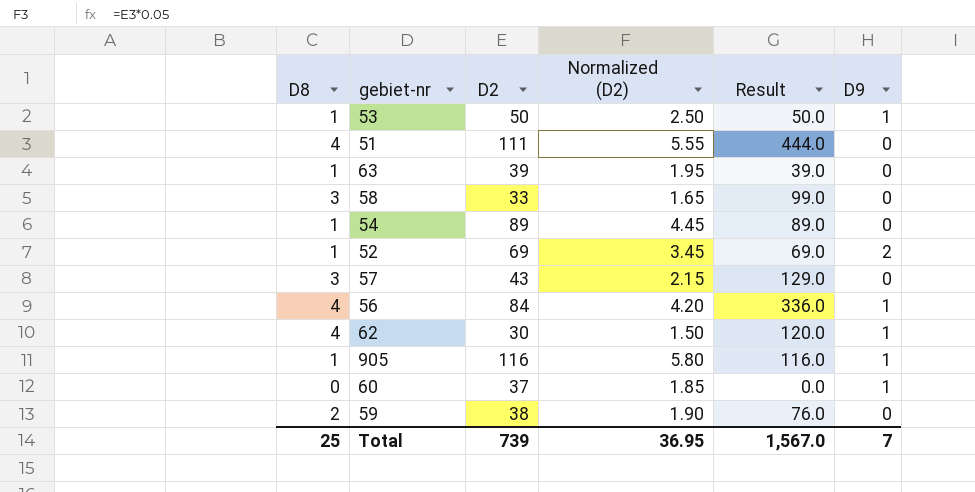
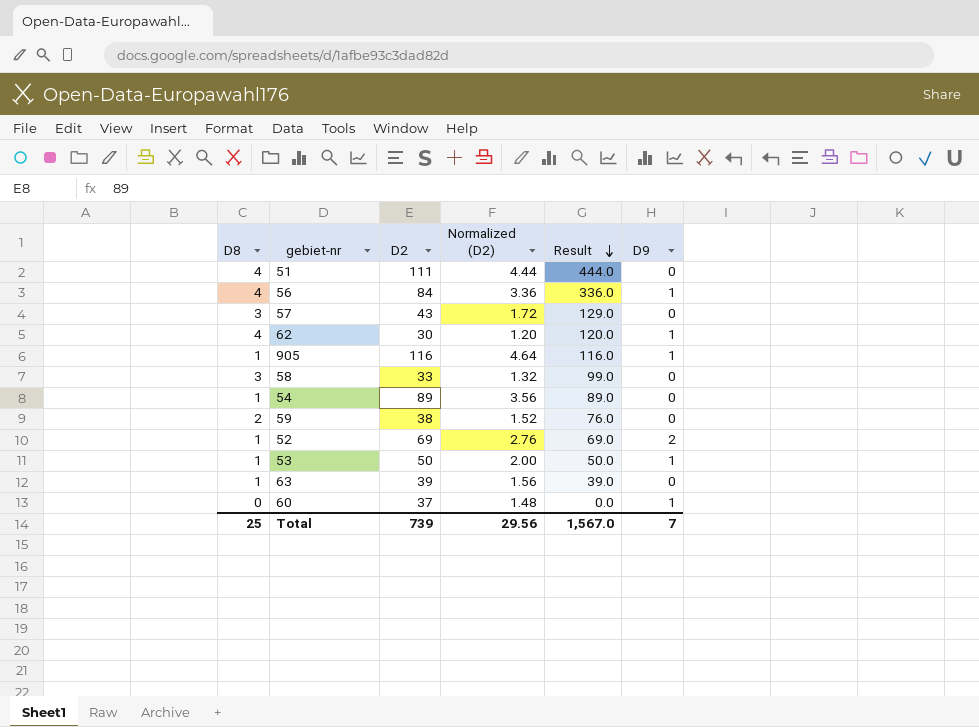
row order: none -> Result descending
column Normalized (D2) | formula: [D2] * 0.05 -> [D2] * 0.04
Total | Normalized (D2): 36.95 -> 29.56

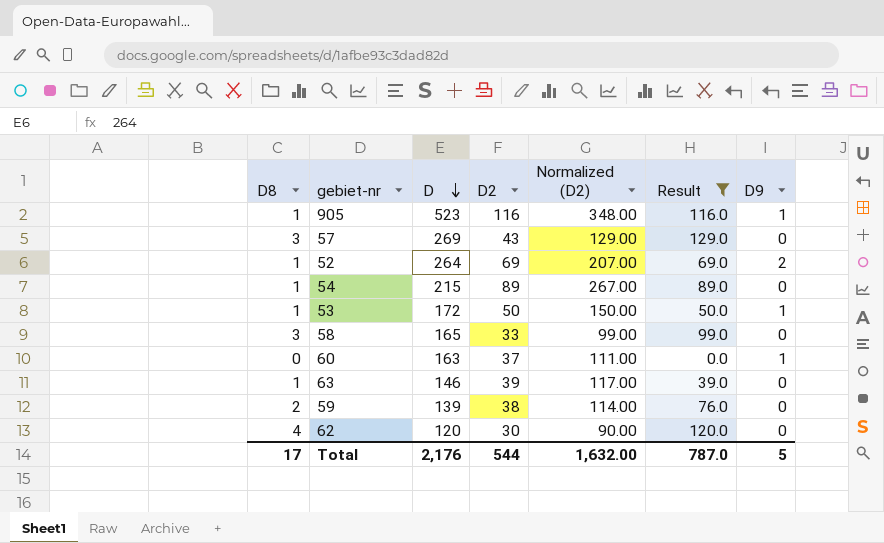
filter: none -> Result <= 129.0
row order: Result descending -> D descending
column D | position: none -> 3
column Normalized (D2) | formula: [D2] * 0.04 -> [D2] * 3
62 | D9: 1 -> 0
Total | D8: 25 -> 17
Total | D2: 739 -> 544
Total | Normalized (D2): 29.56 -> 1,632.00
Total | Result: 1,567.0 -> 787.0
Total | D9: 7 -> 5

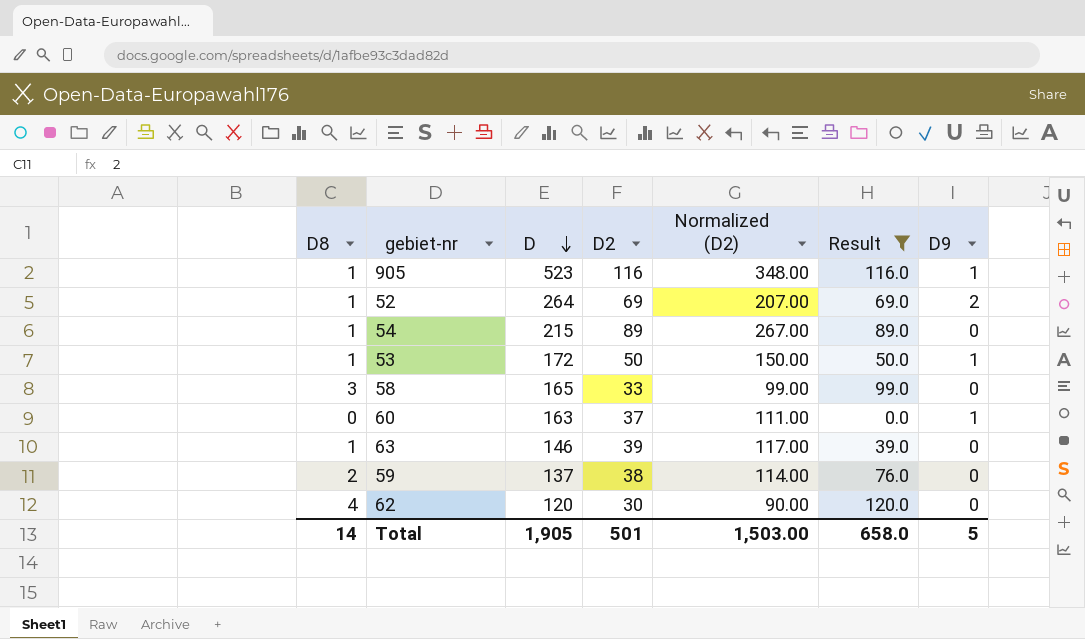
row 57: 3 | 269 | 43 | 129.00 | 129.0 | 0 -> none
59 | D: 139 -> 137
Total | D8: 17 -> 14
Total | D: 2,176 -> 1,905
Total | D2: 544 -> 501
Total | Normalized (D2): 1,632.00 -> 1,503.00
Total | Result: 787.0 -> 658.0

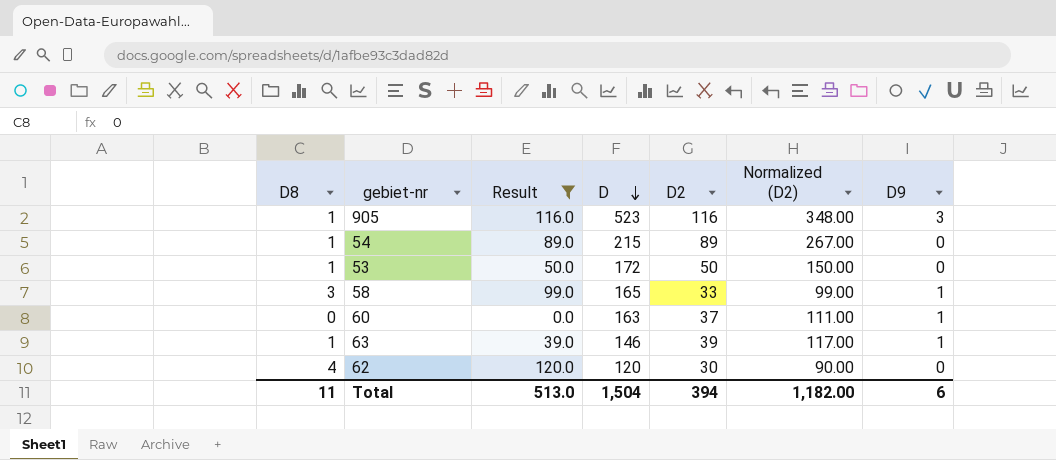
column Result | position: 6 -> 3
row 52: 1 | 264 | 69 | 207.00 | 69.0 | 2 -> none
row 59: 2 | 137 | 38 | 114.00 | 76.0 | 0 -> none
905 | D9: 1 -> 3
53 | D9: 1 -> 0
58 | D9: 0 -> 1
63 | D9: 0 -> 1
Total | D8: 14 -> 11
Total | Result: 658.0 -> 513.0
Total | D: 1,905 -> 1,504
Total | D2: 501 -> 394
Total | Normalized (D2): 1,503.00 -> 1,182.00
Total | D9: 5 -> 6

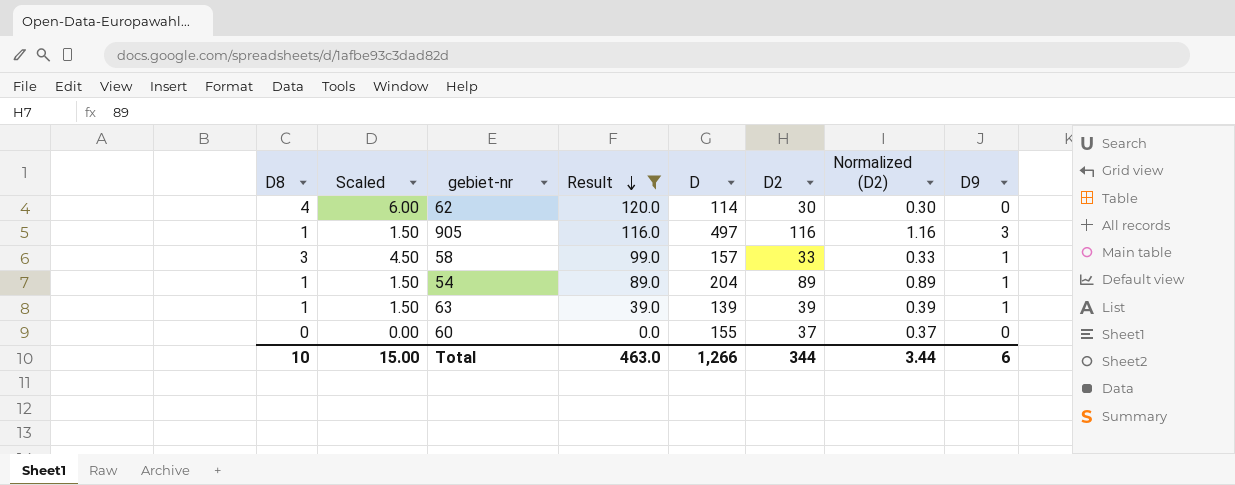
row order: D descending -> Result descending
column Scaled | formula: none -> [D8] * 1.5
column Normalized (D2) | formula: [D2] * 3 -> [D2] * 0.01
row 53: 1 | 50.0 | 172 | 50 | 150.00 | 0 -> none
62 | D: 120 -> 114
905 | D: 523 -> 497
58 | D: 165 -> 157
54 | D: 215 -> 204
54 | D9: 0 -> 1
63 | D: 146 -> 139
60 | D: 163 -> 155
60 | D9: 1 -> 0
Total | D8: 11 -> 10
Total | Result: 513.0 -> 463.0
Total | D: 1,504 -> 1,266
Total | D2: 394 -> 344
Total | Normalized (D2): 1,182.00 -> 3.44

